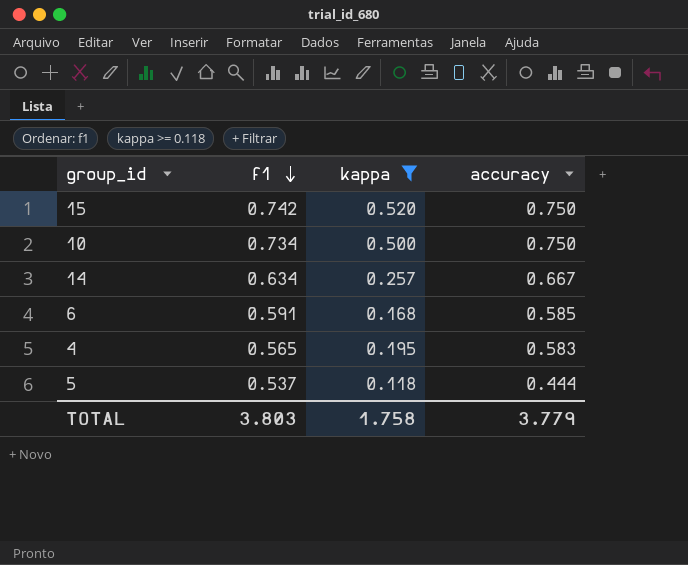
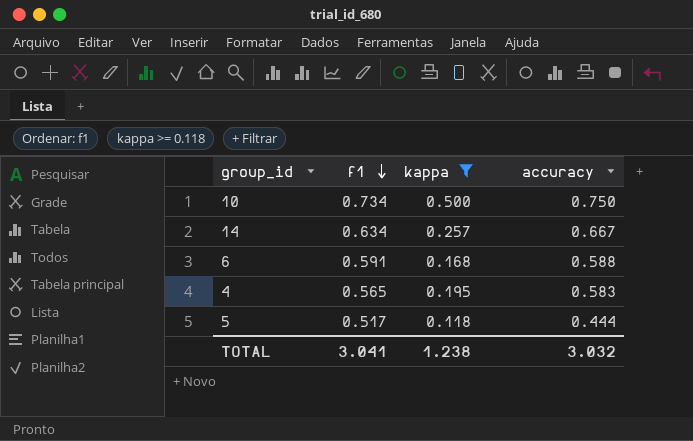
row 15: 0.742 | 0.520 | 0.750 -> none
6 | accuracy: 0.585 -> 0.588
5 | f1: 0.537 -> 0.517
TOTAL | f1: 3.803 -> 3.041
TOTAL | kappa: 1.758 -> 1.238
TOTAL | accuracy: 3.779 -> 3.032

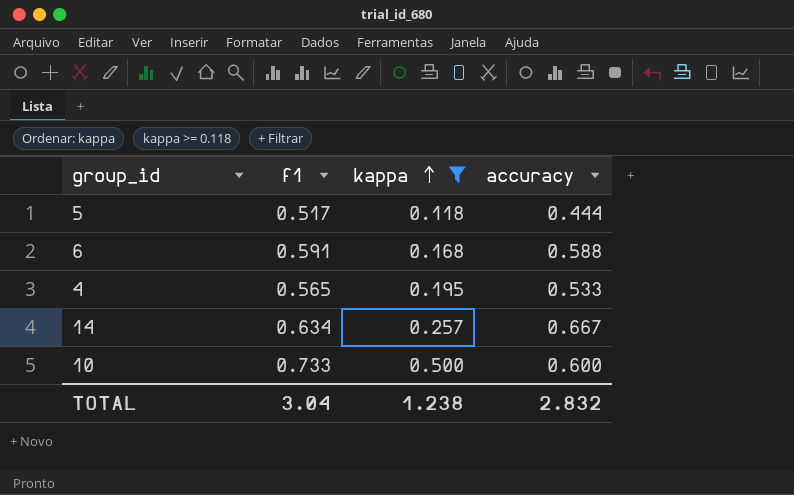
row order: f1 descending -> kappa ascending
4 | accuracy: 0.583 -> 0.533
10 | f1: 0.734 -> 0.733
10 | accuracy: 0.750 -> 0.600
TOTAL | f1: 3.041 -> 3.04
TOTAL | accuracy: 3.032 -> 2.832

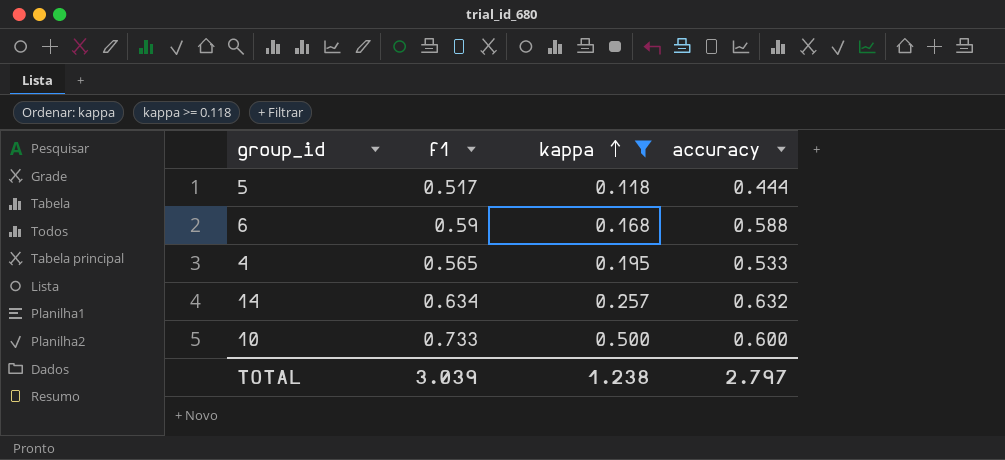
6 | f1: 0.591 -> 0.59
14 | accuracy: 0.667 -> 0.632
TOTAL | f1: 3.04 -> 3.039
TOTAL | accuracy: 2.832 -> 2.797

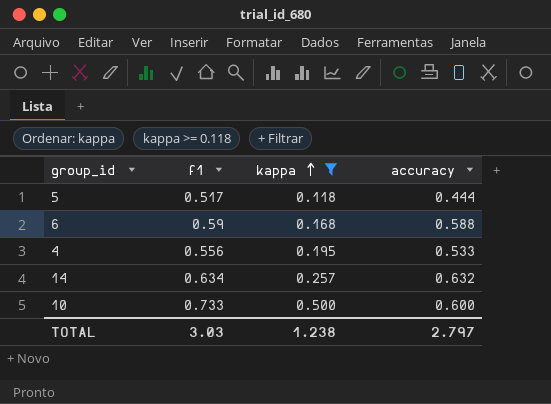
4 | f1: 0.565 -> 0.556
TOTAL | f1: 3.039 -> 3.03

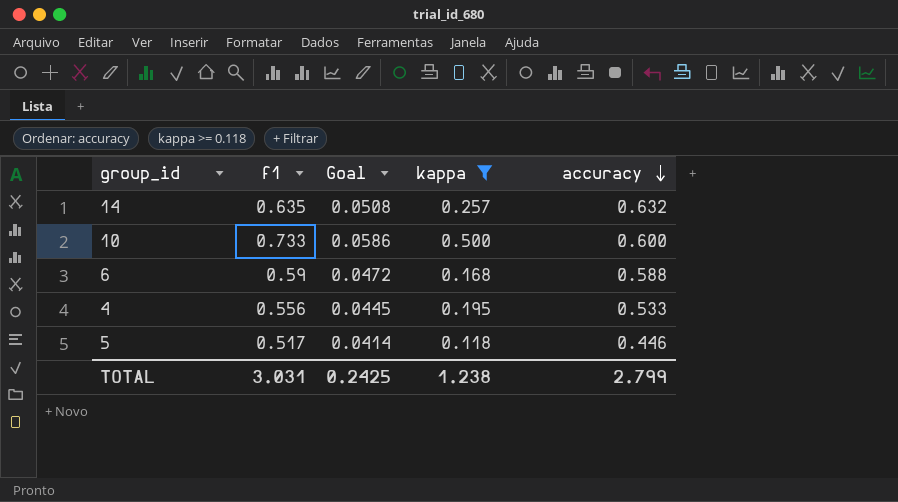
row order: kappa ascending -> accuracy descending
column Goal | formula: none -> [f1] * 0.08
14 | f1: 0.634 -> 0.635
5 | accuracy: 0.444 -> 0.446
TOTAL | f1: 3.03 -> 3.031
TOTAL | accuracy: 2.797 -> 2.799

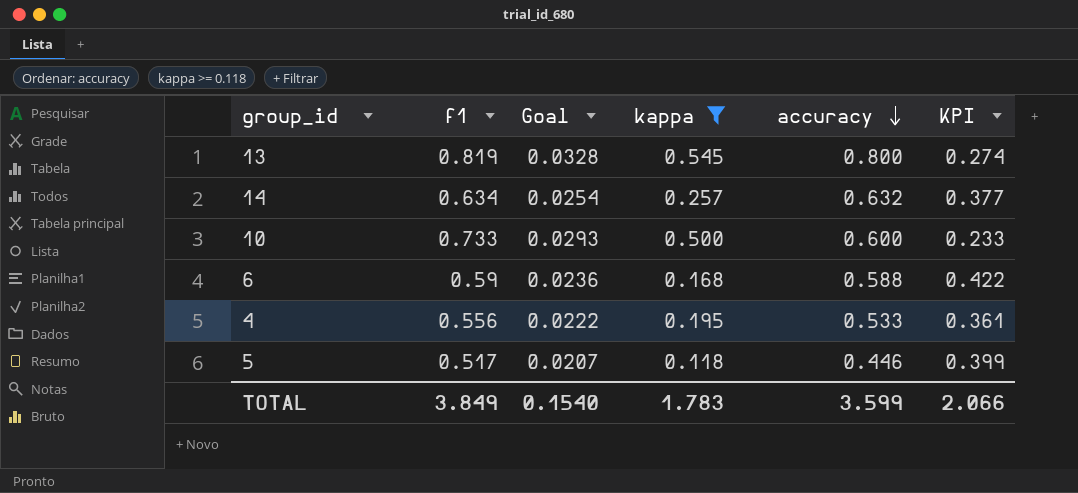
column Goal | formula: [f1] * 0.08 -> [f1] * 0.04
column KPI | formula: none -> [f1] - [kappa]
row 13: none -> 0.819 | 0.0328 | 0.545 | 0.800 | 0.274
14 | f1: 0.635 -> 0.634
TOTAL | f1: 3.031 -> 3.849
TOTAL | Goal: 0.2425 -> 0.1540
TOTAL | kappa: 1.238 -> 1.783
TOTAL | accuracy: 2.799 -> 3.599

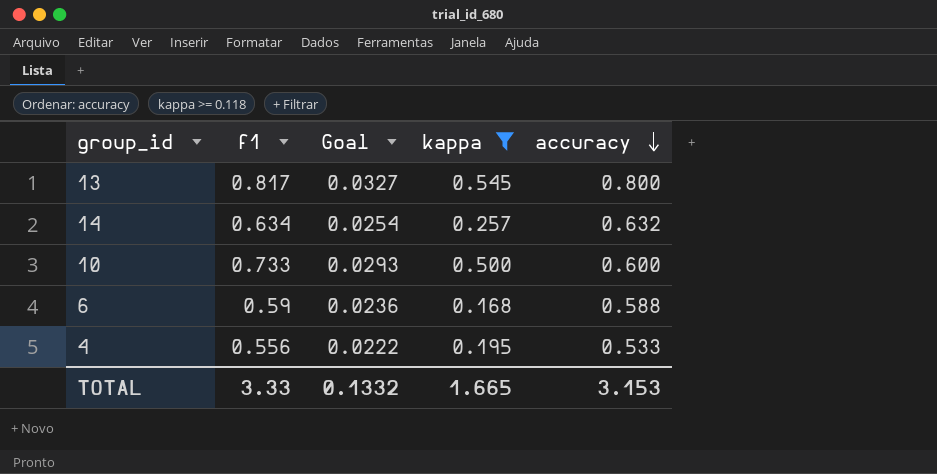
column KPI | formula: [f1] - [kappa] -> none
row 5: 0.517 | 0.0207 | 0.118 | 0.446 | 0.399 -> none
13 | f1: 0.819 -> 0.817
13 | Goal: 0.0328 -> 0.0327
TOTAL | f1: 3.849 -> 3.33
TOTAL | Goal: 0.1540 -> 0.1332
TOTAL | kappa: 1.783 -> 1.665
TOTAL | accuracy: 3.599 -> 3.153

